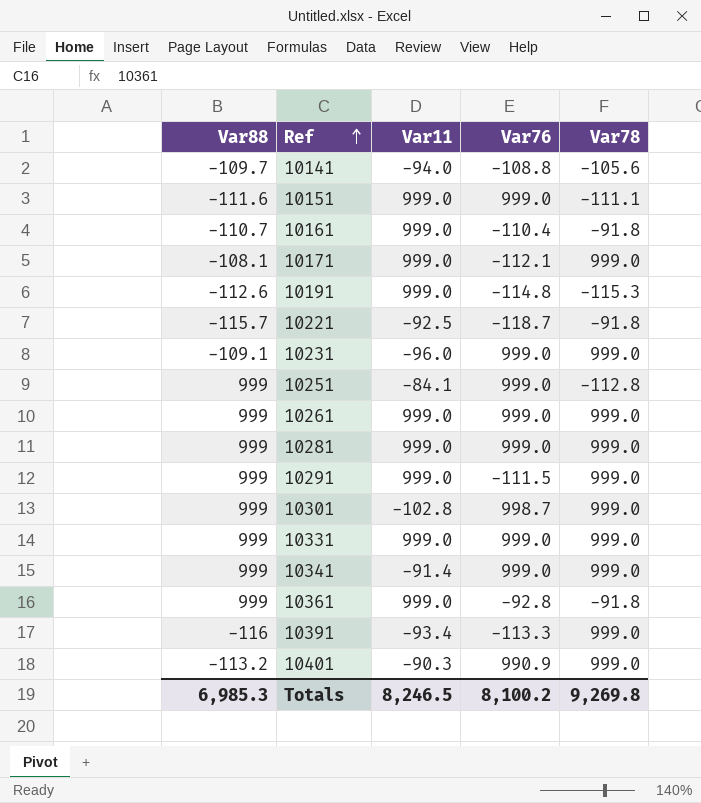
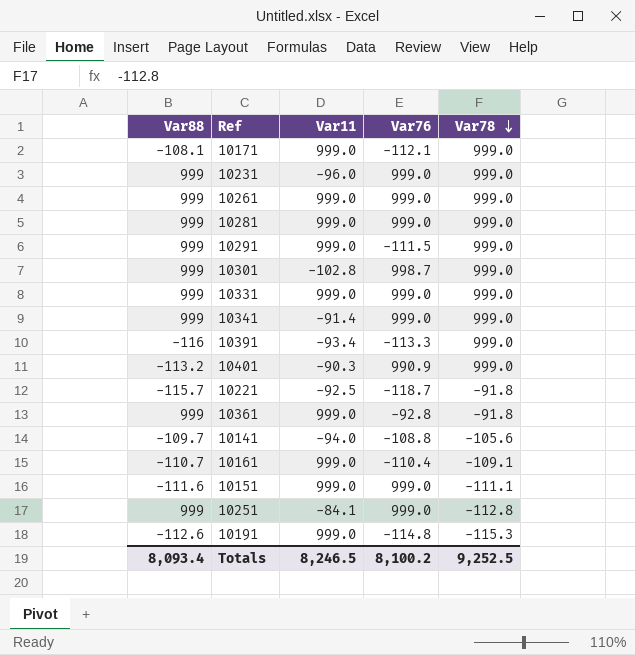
row order: Ref ascending -> Var78 descending
10231 | Var88: -109.1 -> 999
10161 | Var78: -91.8 -> -109.1
Totals | Var88: 6,985.3 -> 8,093.4
Totals | Var78: 9,269.8 -> 9,252.5

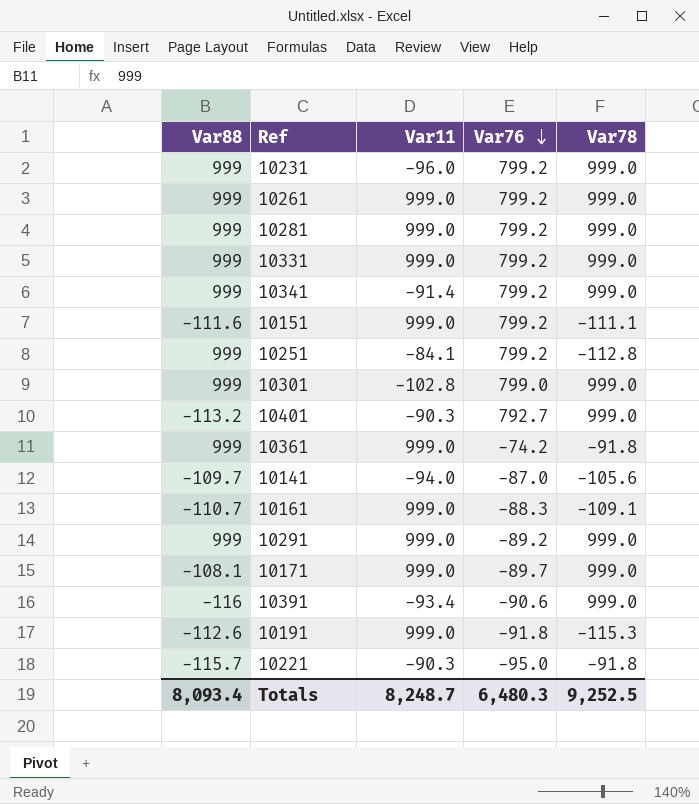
row order: Var78 descending -> Var76 descending
10231 | Var76: 999.0 -> 799.2
10261 | Var76: 999.0 -> 799.2
10281 | Var76: 999.0 -> 799.2
10331 | Var76: 999.0 -> 799.2
10341 | Var76: 999.0 -> 799.2
10151 | Var76: 999.0 -> 799.2
10251 | Var76: 999.0 -> 799.2
10301 | Var76: 998.7 -> 799.0
10401 | Var76: 990.9 -> 792.7
10361 | Var76: -92.8 -> -74.2
10141 | Var76: -108.8 -> -87.0
10161 | Var76: -110.4 -> -88.3
10291 | Var76: -111.5 -> -89.2
10171 | Var76: -112.1 -> -89.7
10391 | Var76: -113.3 -> -90.6
10191 | Var76: -114.8 -> -91.8
10221 | Var11: -92.5 -> -90.3
10221 | Var76: -118.7 -> -95.0
Totals | Var11: 8,246.5 -> 8,248.7
Totals | Var76: 8,100.2 -> 6,480.3

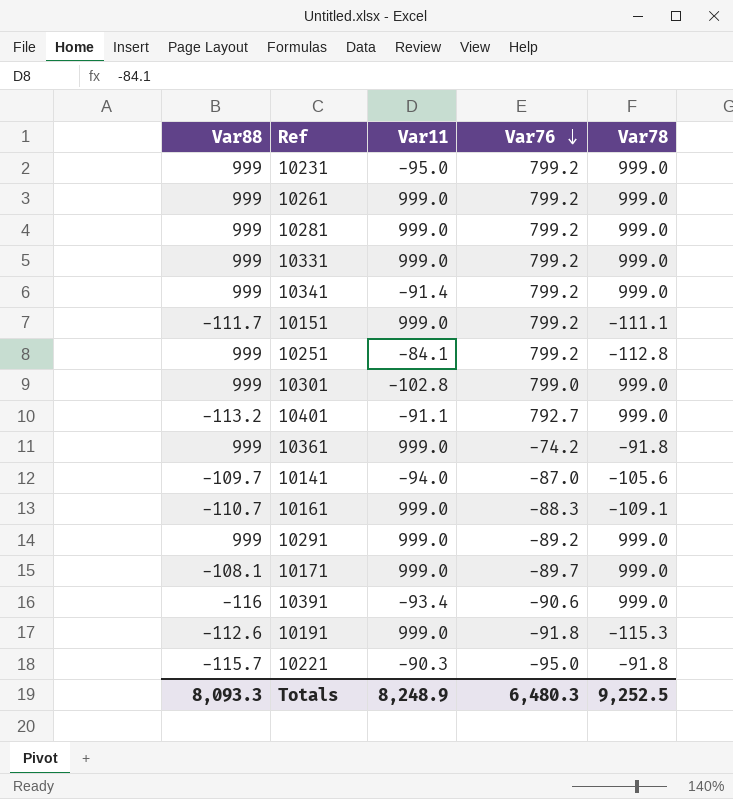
10231 | Var11: -96.0 -> -95.0
10151 | Var88: -111.6 -> -111.7
10401 | Var11: -90.3 -> -91.1
Totals | Var88: 8,093.4 -> 8,093.3
Totals | Var11: 8,248.7 -> 8,248.9

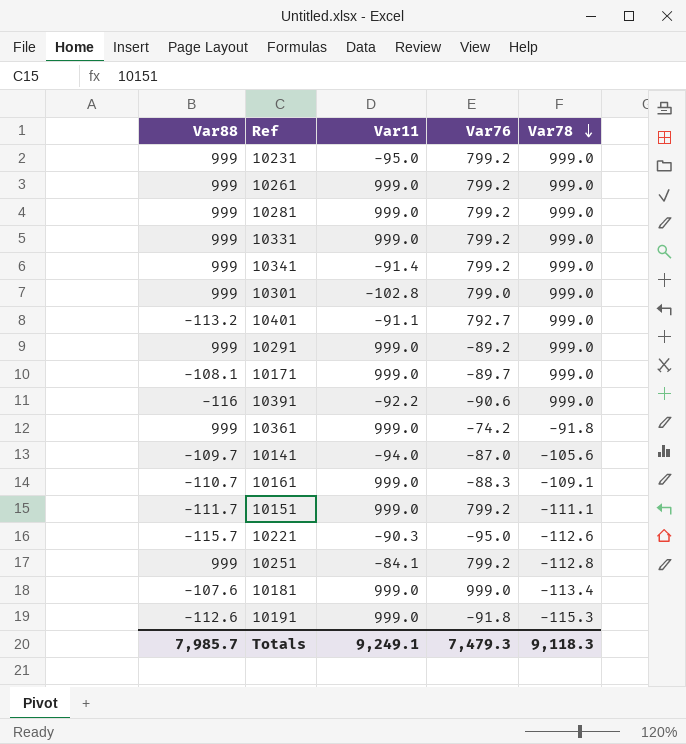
row order: Var76 descending -> Var78 descending
10391 | Var11: -93.4 -> -92.2
10221 | Var78: -91.8 -> -112.6
row 10181: none -> -107.6 | 999.0 | 999.0 | -113.4
Totals | Var88: 8,093.3 -> 7,985.7
Totals | Var11: 8,248.9 -> 9,249.1
Totals | Var76: 6,480.3 -> 7,479.3
Totals | Var78: 9,252.5 -> 9,118.3

